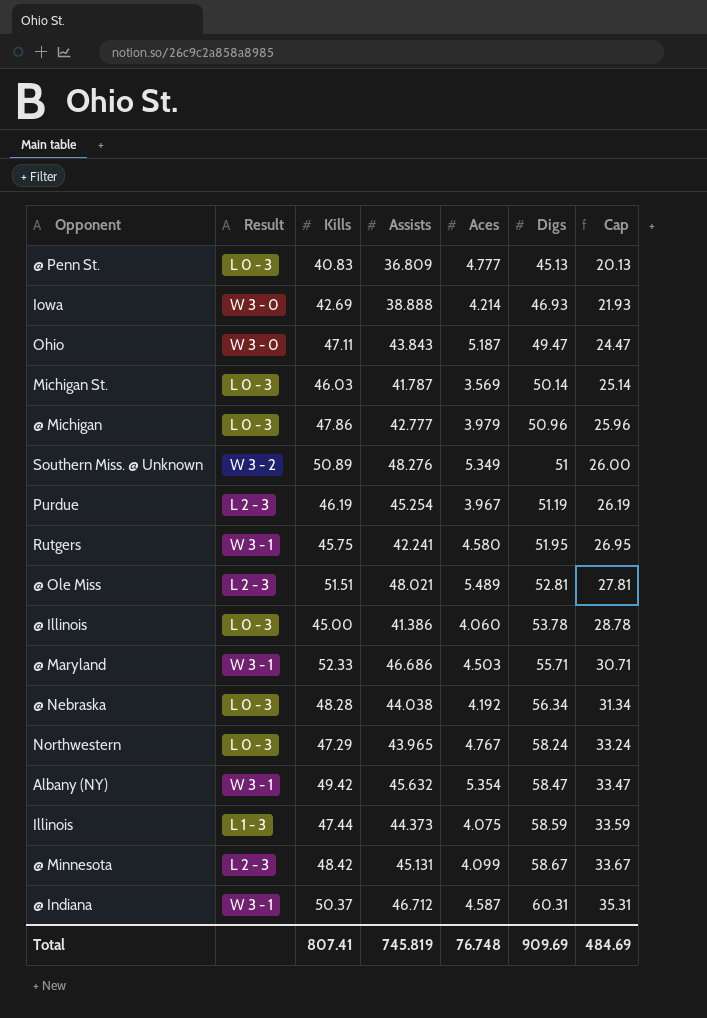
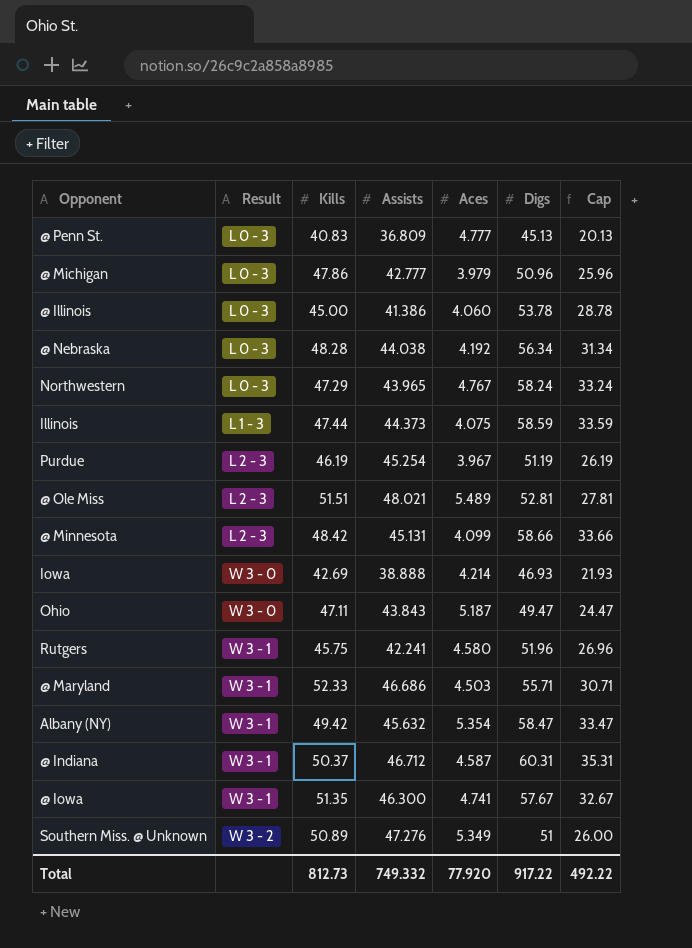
row order: Digs ascending -> Result ascending
row Michigan St.: L 0 - 3 | 46.03 | 41.787 | 3.569 | 50.14 | 25.14 -> none
@ Minnesota | Digs: 58.67 -> 58.66
@ Minnesota | Cap: 33.67 -> 33.66
Rutgers | Digs: 51.95 -> 51.96
Rutgers | Cap: 26.95 -> 26.96
row @ Iowa: none -> W 3 - 1 | 51.35 | 46.300 | 4.741 | 57.67 | 32.67
Southern Miss. @ Unknown | Assists: 48.276 -> 47.276
Total | Kills: 807.41 -> 812.73
Total | Assists: 745.819 -> 749.332
Total | Aces: 76.748 -> 77.920
Total | Digs: 909.69 -> 917.22
Total | Cap: 484.69 -> 492.22

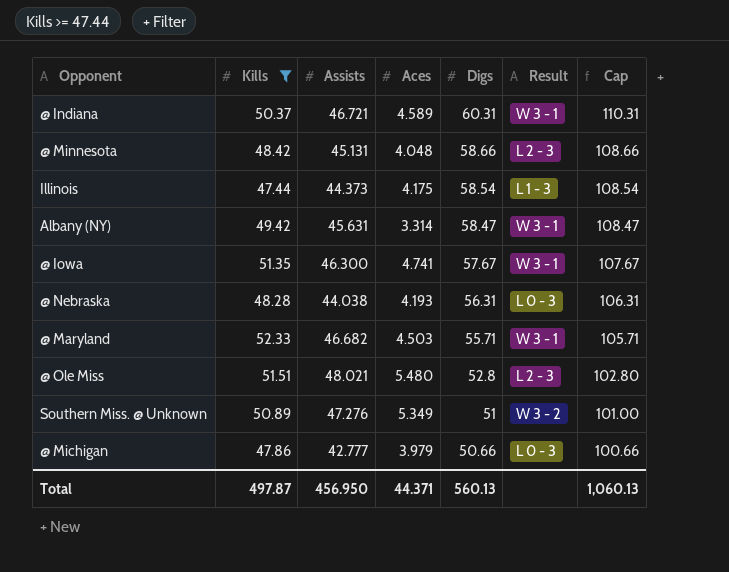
filter: none -> Kills >= 47.44
row order: Result ascending -> Digs descending
column Result | position: 2 -> 6
column Cap | formula: [Digs] - 25 -> [Digs] + 50
@ Indiana | Assists: 46.712 -> 46.721
@ Indiana | Aces: 4.587 -> 4.589
@ Minnesota | Aces: 4.099 -> 4.048
Illinois | Aces: 4.075 -> 4.175
Illinois | Digs: 58.59 -> 58.54
Albany (NY) | Assists: 45.632 -> 45.631
Albany (NY) | Aces: 5.354 -> 3.314
@ Nebraska | Aces: 4.192 -> 4.193
@ Nebraska | Digs: 56.34 -> 56.31
@ Maryland | Assists: 46.686 -> 46.682
@ Ole Miss | Aces: 5.489 -> 5.480
@ Ole Miss | Digs: 52.81 -> 52.8
@ Michigan | Digs: 50.96 -> 50.66
Total | Kills: 812.73 -> 497.87
Total | Assists: 749.332 -> 456.950
Total | Aces: 77.920 -> 44.371
Total | Digs: 917.22 -> 560.13
Total | Cap: 492.22 -> 1,060.13

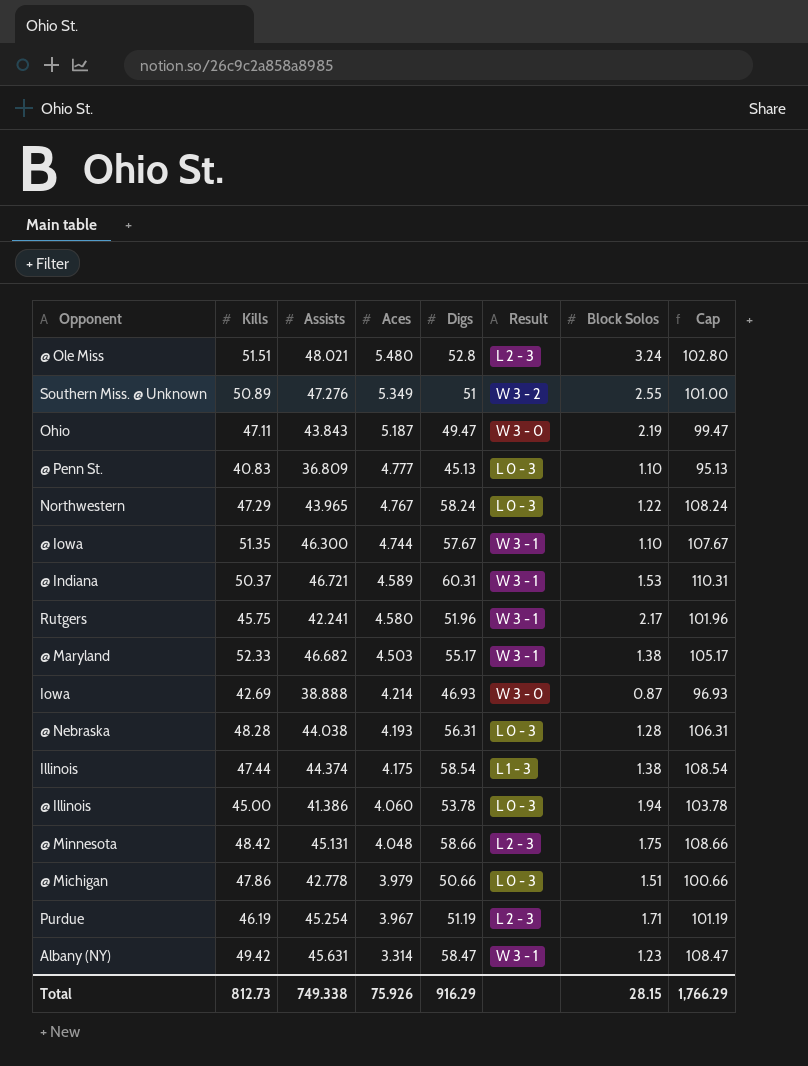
filter: Kills >= 47.44 -> none
row order: Digs descending -> Aces descending
column Block Solos | position: none -> 7
@ Iowa | Aces: 4.741 -> 4.744
@ Maryland | Digs: 55.71 -> 55.17
@ Maryland | Cap: 105.71 -> 105.17
Illinois | Assists: 44.373 -> 44.374
@ Michigan | Assists: 42.777 -> 42.778
Total | Kills: 497.87 -> 812.73
Total | Assists: 456.950 -> 749.338
Total | Aces: 44.371 -> 75.926
Total | Digs: 560.13 -> 916.29
Total | Cap: 1,060.13 -> 1,766.29

